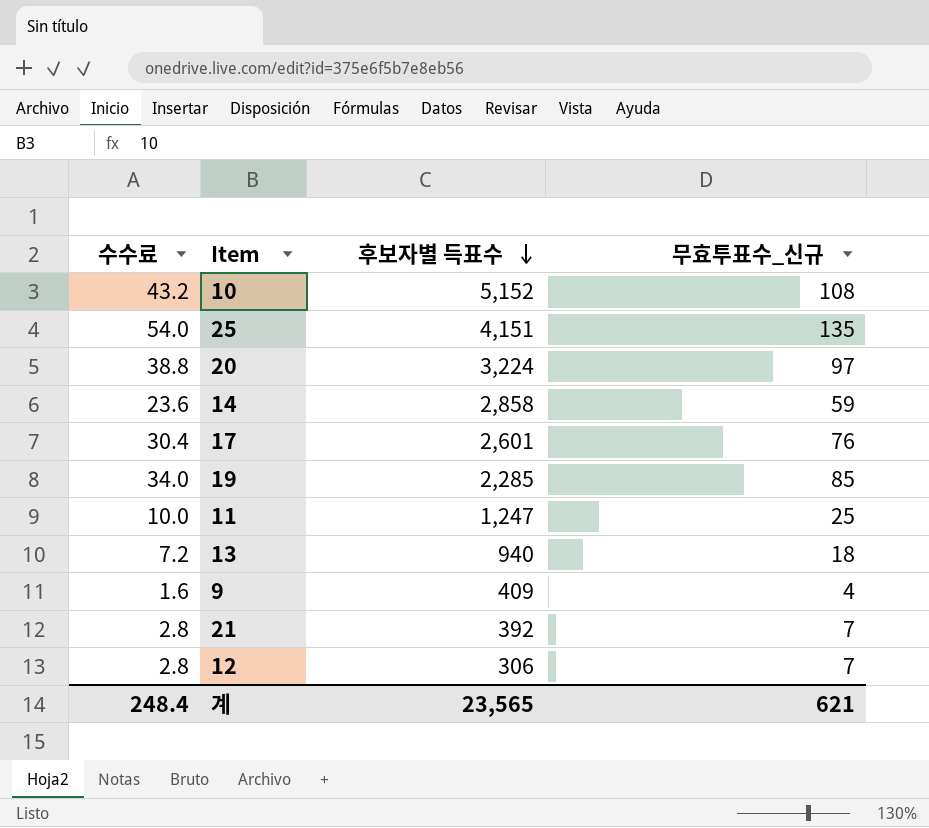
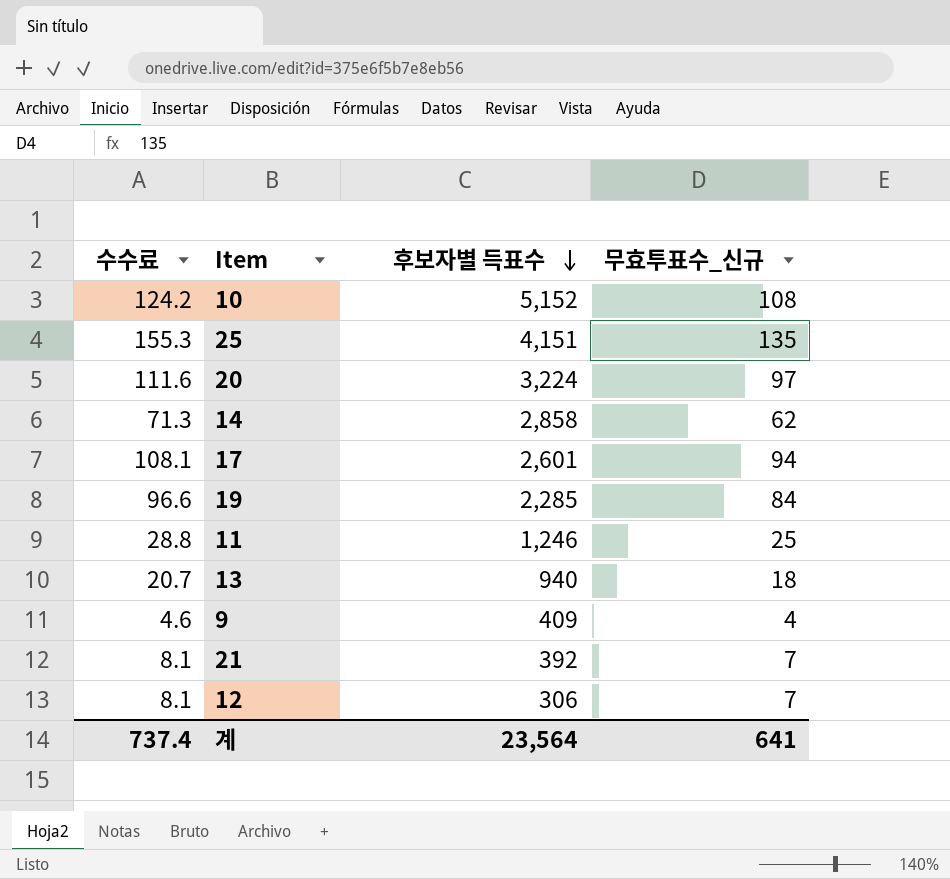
column 수수료 | formula: [무효투표수_신규] * 0.4 -> [무효투표수_신규] * 1.15
14 | 무효투표수_신규: 59 -> 62
17 | 무효투표수_신규: 76 -> 94
19 | 무효투표수_신규: 85 -> 84
11 | 후보자별 득표수: 1,247 -> 1,246
계 | 수수료: 248.4 -> 737.4
계 | 후보자별 득표수: 23,565 -> 23,564
계 | 무효투표수_신규: 621 -> 641

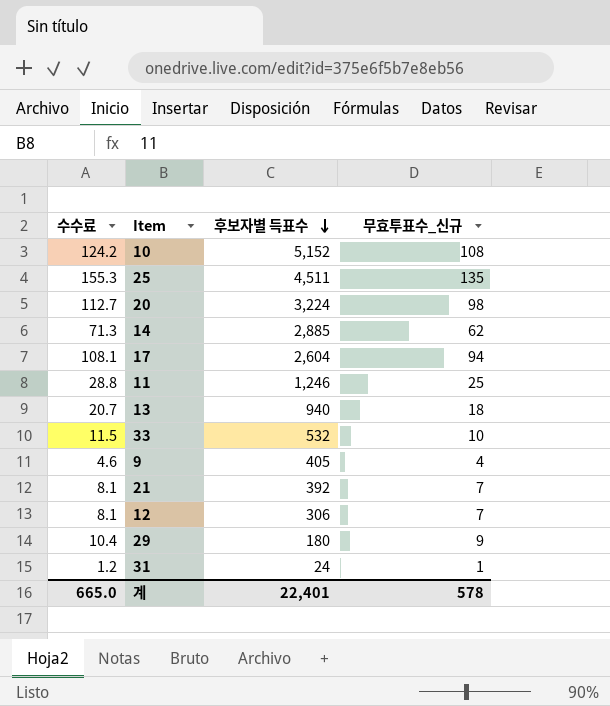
row 19: 96.6 | 2,285 | 84 -> none
25 | 후보자별 득표수: 4,151 -> 4,511
20 | 수수료: 111.6 -> 112.7
20 | 무효투표수_신규: 97 -> 98
14 | 후보자별 득표수: 2,858 -> 2,885
17 | 후보자별 득표수: 2,601 -> 2,604
row 33: none -> 11.5 | 532 | 10
9 | 후보자별 득표수: 409 -> 405
row 29: none -> 10.4 | 180 | 9
row 31: none -> 1.2 | 24 | 1
계 | 수수료: 737.4 -> 665.0
계 | 후보자별 득표수: 23,564 -> 22,401
계 | 무효투표수_신규: 641 -> 578

